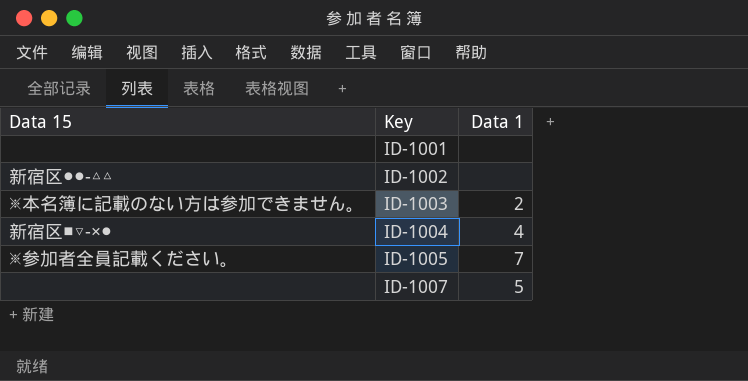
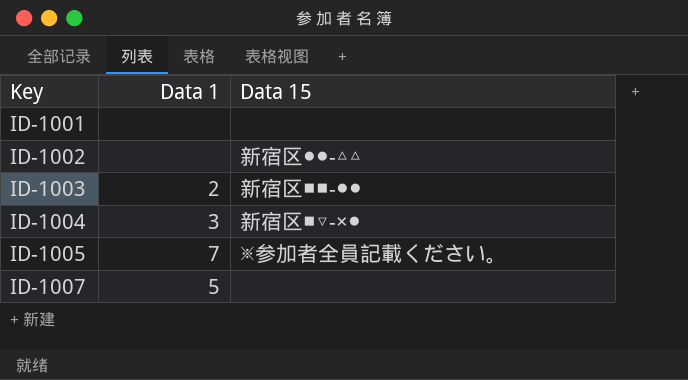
column Data 15 | position: 1 -> 3
ID-1003 | Data 15: ※本名簿に記載のない方は参加できません。 -> 新宿区■■-●●
ID-1004 | Data 1: 4 -> 3

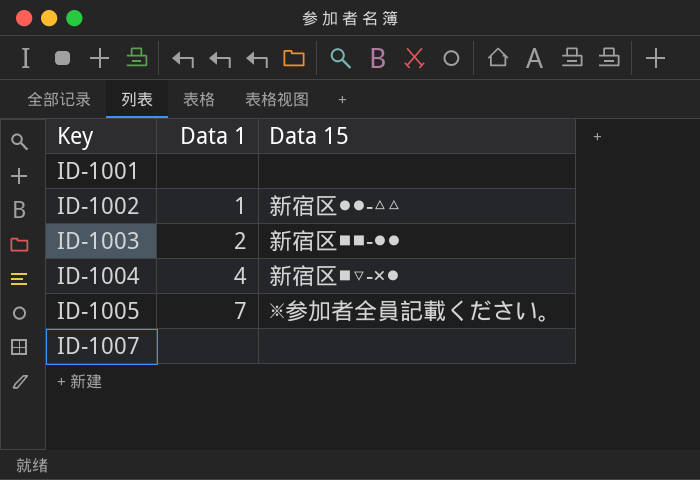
ID-1002 | Data 1: none -> 1
ID-1004 | Data 1: 3 -> 4
ID-1007 | Data 1: 5 -> none

